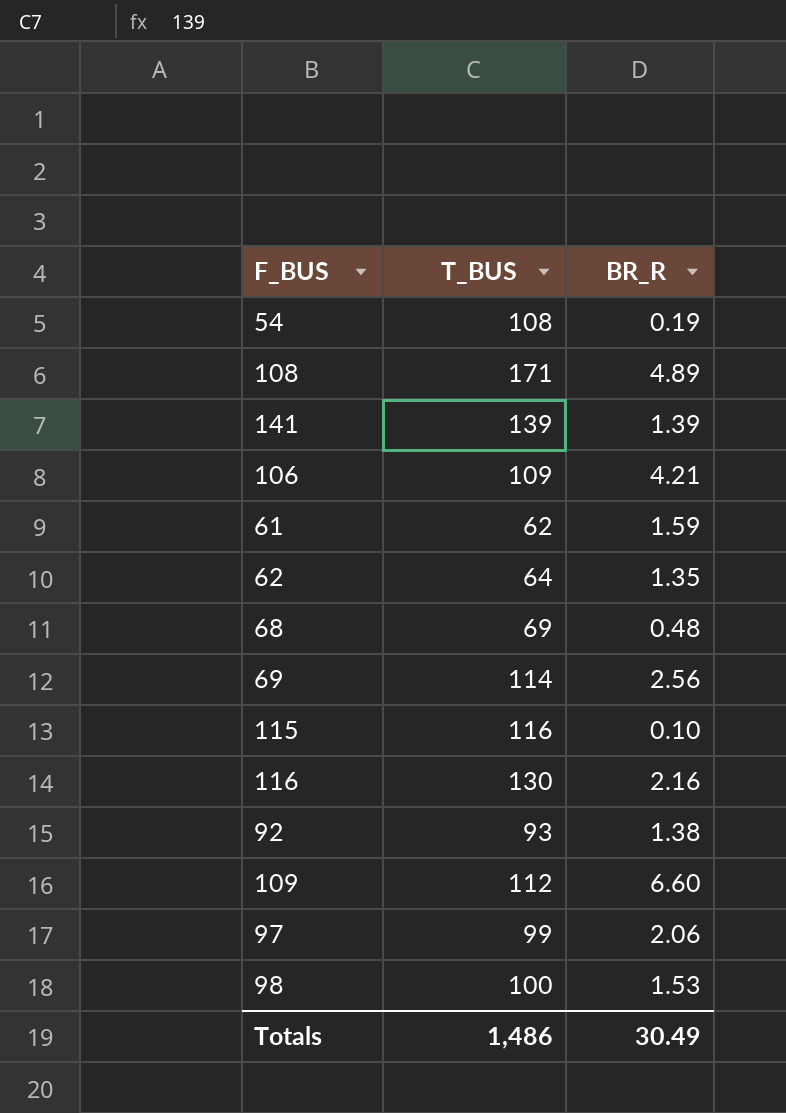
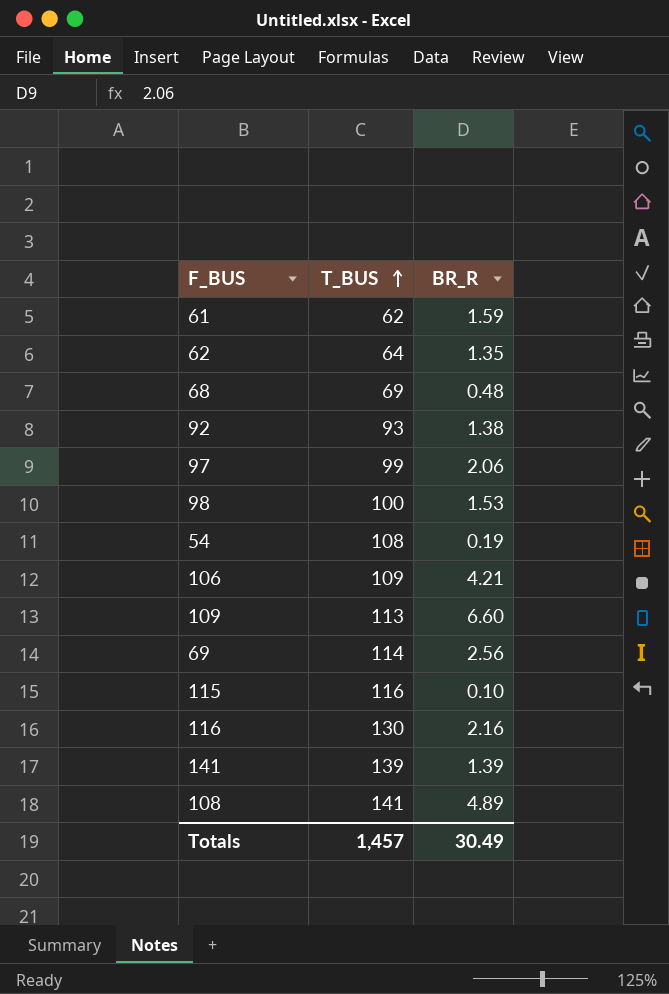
row order: none -> T_BUS ascending
109 | T_BUS: 112 -> 113
108 | T_BUS: 171 -> 141
Totals | T_BUS: 1,486 -> 1,457

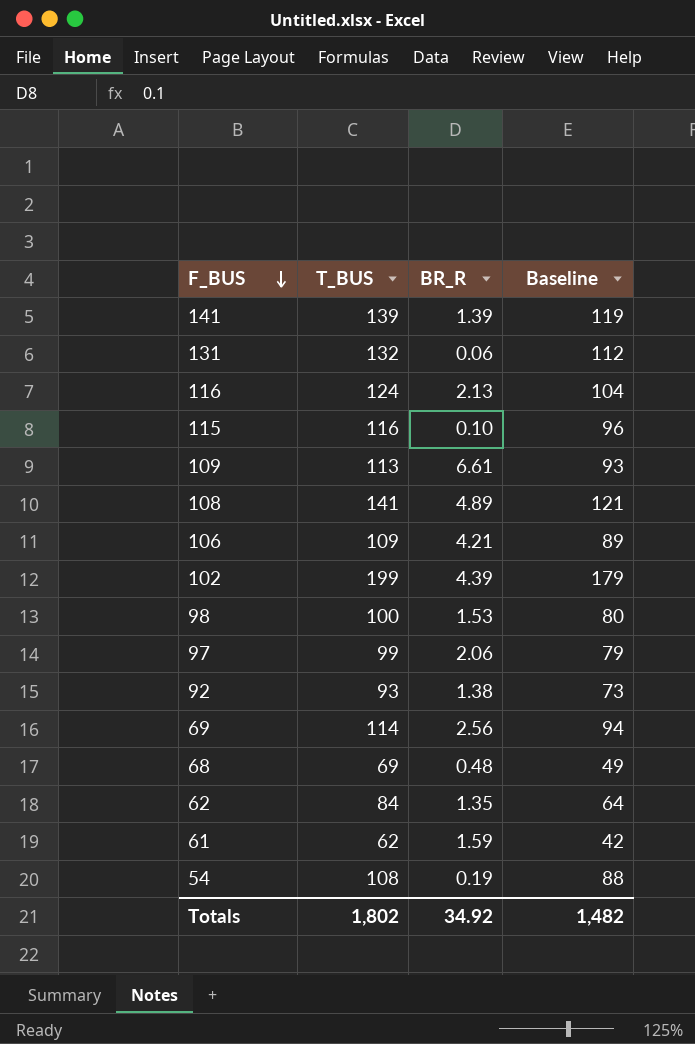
row order: T_BUS ascending -> F_BUS descending
column Baseline | formula: none -> [T_BUS] - 20
row 131: none -> 132 | 0.06 | 112
116 | T_BUS: 130 -> 124
116 | BR_R: 2.16 -> 2.13
109 | BR_R: 6.60 -> 6.61
row 102: none -> 199 | 4.39 | 179
62 | T_BUS: 64 -> 84
Totals | T_BUS: 1,457 -> 1,802
Totals | BR_R: 30.49 -> 34.92

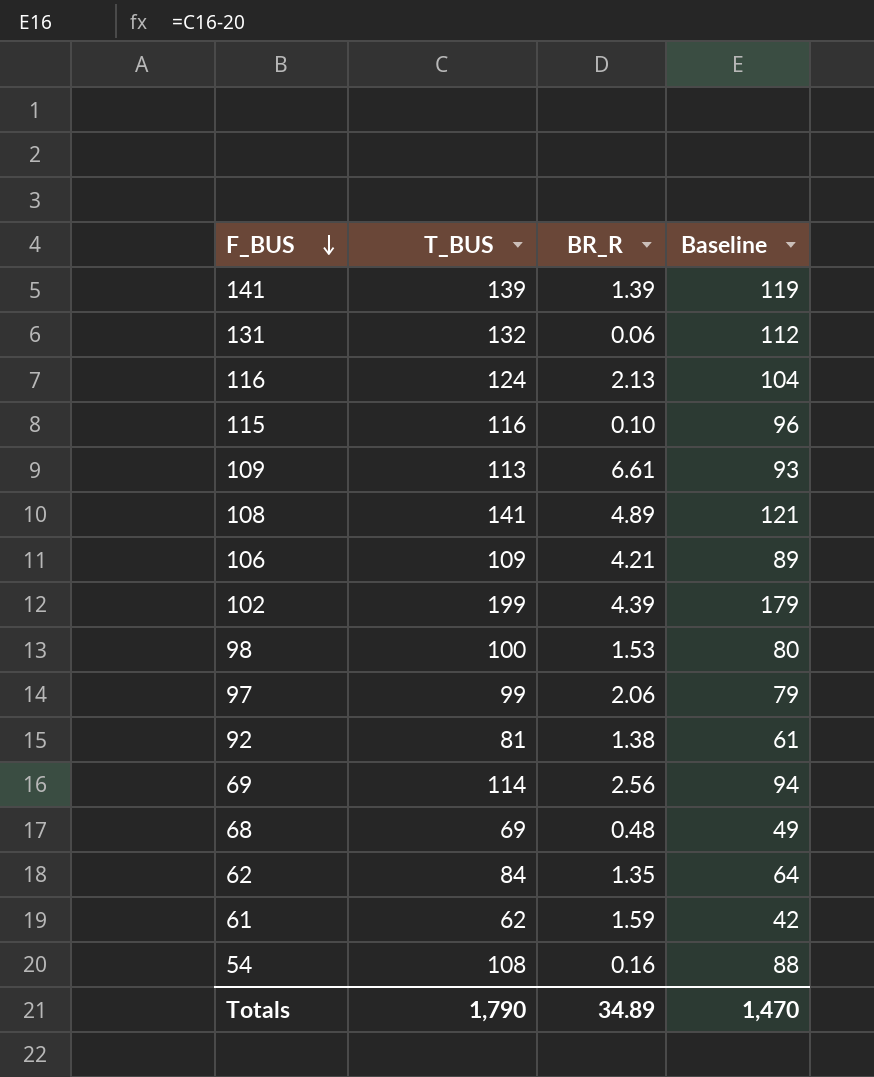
92 | T_BUS: 93 -> 81
92 | Baseline: 73 -> 61
54 | BR_R: 0.19 -> 0.16
Totals | T_BUS: 1,802 -> 1,790
Totals | BR_R: 34.92 -> 34.89
Totals | Baseline: 1,482 -> 1,470

